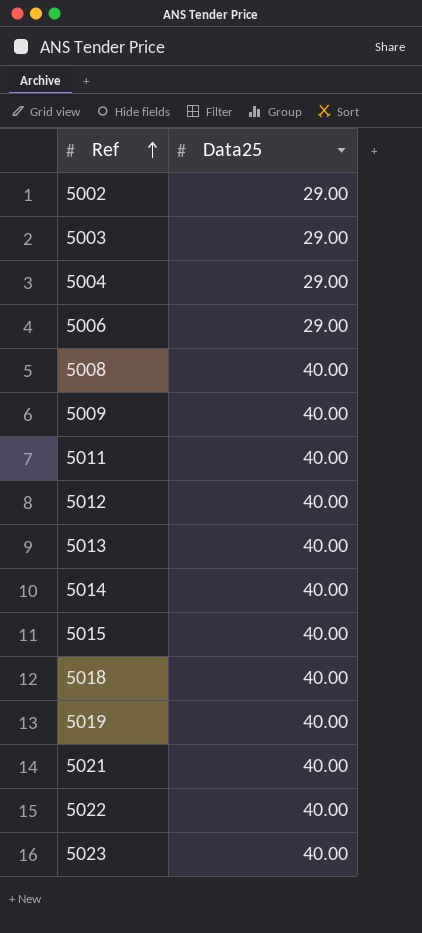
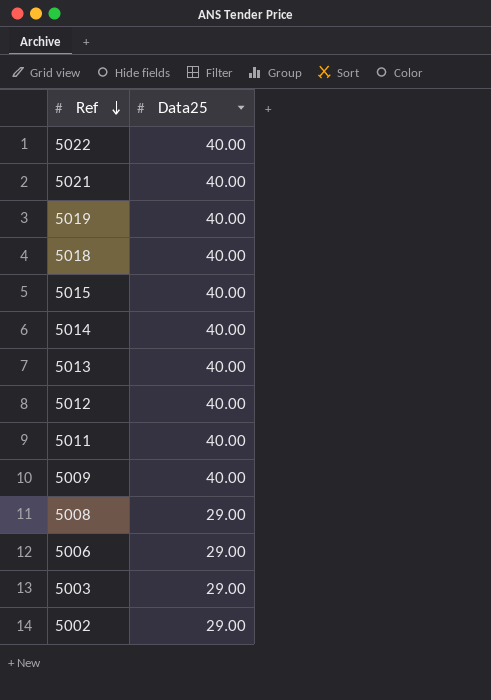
row order: Ref ascending -> Ref descending
row 5004: 29.00 -> none
row 5023: 40.00 -> none
5008 | Data25: 40.00 -> 29.00

